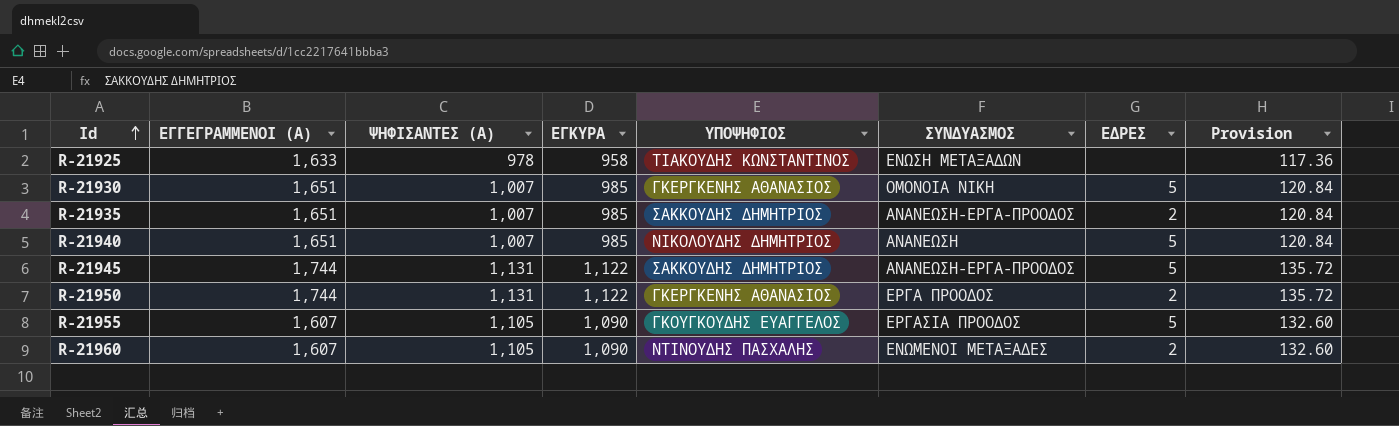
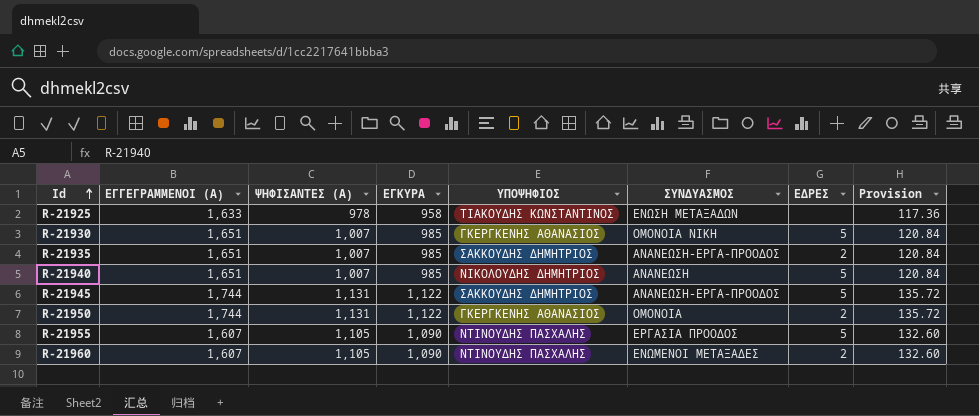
R-21950 | ΣΥΝΔΥΑΣΜΟΣ: ΕΡΓΑ ΠΡΟΟΔΟΣ -> ΟΜΟΝΟΙΑ
R-21955 | ΥΠΟΨΗΦΙΟΣ: ΓΚΟΥΓΚΟΥΔΗΣ ΕΥΑΓΓΕΛΟΣ -> ΝΤΙΝΟΥΔΗΣ ΠΑΣΧΑΛΗΣ

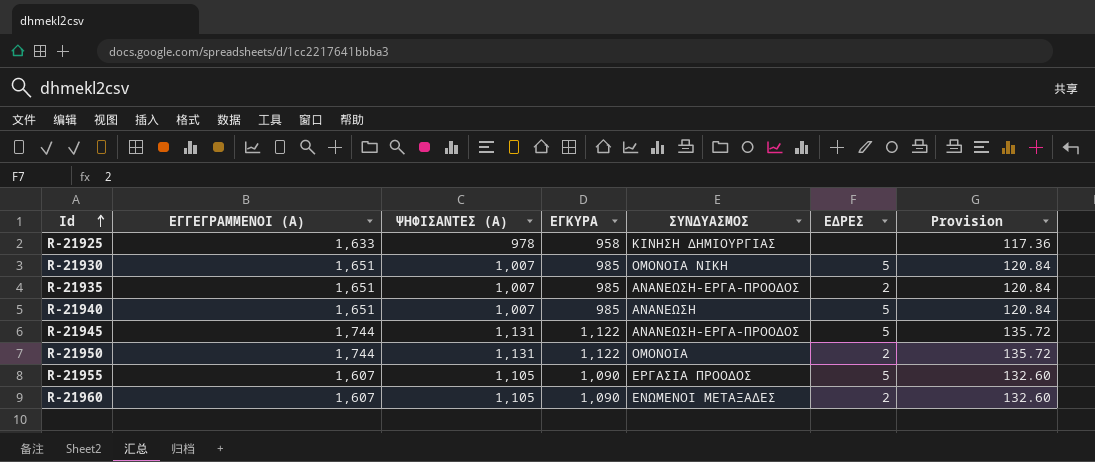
column ΥΠΟΨΗΦΙΟΣ | position: 5 -> none
R-21925 | ΣΥΝΔΥΑΣΜΟΣ: ΕΝΩΣΗ ΜΕΤΑΞΑΔΩΝ -> ΚΙΝΗΣΗ ΔΗΜΙΟΥΡΓΙΑΣ

